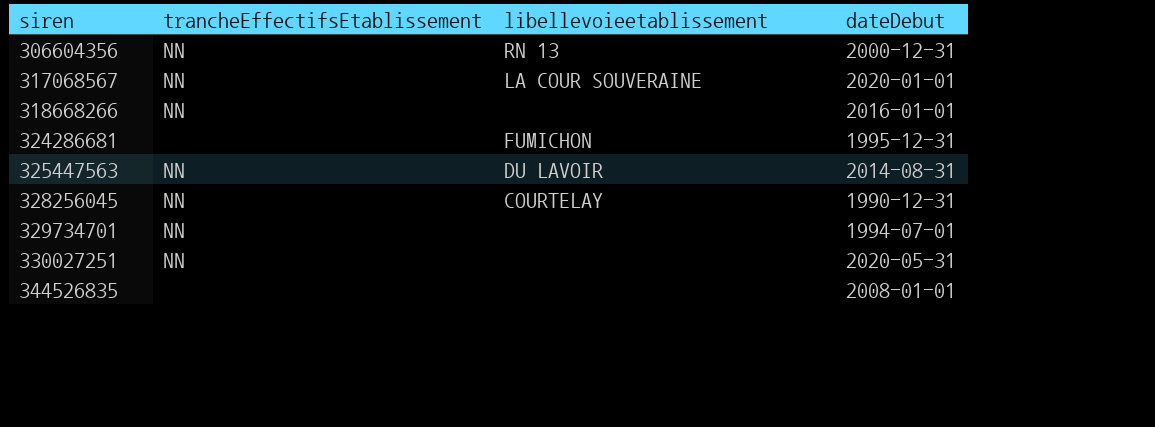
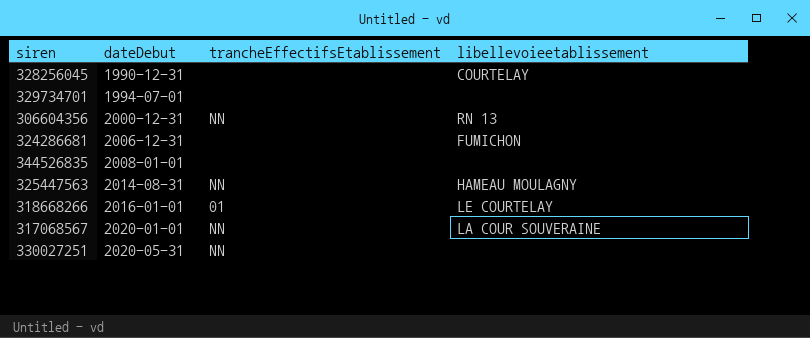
row order: siren ascending -> dateDebut ascending
column dateDebut | position: 4 -> 2
328256045 | trancheEffectifsEtablissement: NN -> none
329734701 | trancheEffectifsEtablissement: NN -> none
324286681 | dateDebut: 1995-12-31 -> 2006-12-31
325447563 | libellevoieetablissement: DU LAVOIR -> HAMEAU MOULAGNY
318668266 | trancheEffectifsEtablissement: NN -> 01
318668266 | libellevoieetablissement: none -> LE COURTELAY

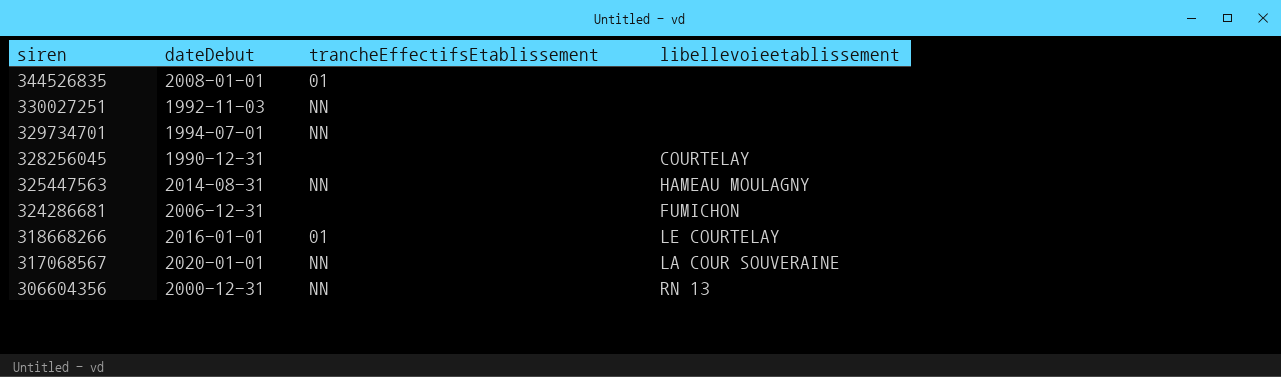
row order: dateDebut ascending -> siren descending
344526835 | trancheEffectifsEtablissement: none -> 01
330027251 | dateDebut: 2020-05-31 -> 1992-11-03
329734701 | trancheEffectifsEtablissement: none -> NN

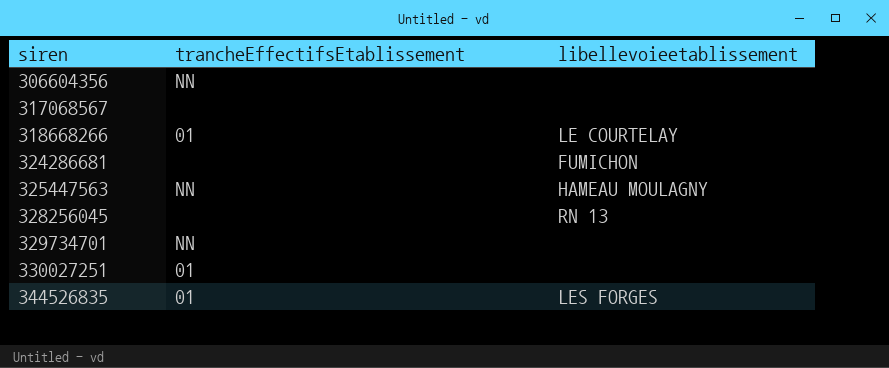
row order: siren descending -> siren ascending
column dateDebut | position: 2 -> none
306604356 | libellevoieetablissement: RN 13 -> none
317068567 | trancheEffectifsEtablissement: NN -> none
317068567 | libellevoieetablissement: LA COUR SOUVERAINE -> none
328256045 | libellevoieetablissement: COURTELAY -> RN 13
330027251 | trancheEffectifsEtablissement: NN -> 01
344526835 | libellevoieetablissement: none -> LES FORGES

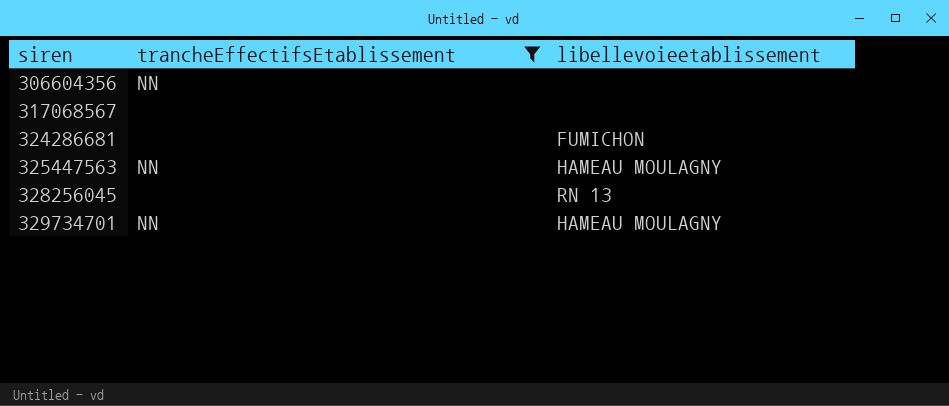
filter: none -> trancheEffectifsEtablissement != 01
329734701 | libellevoieetablissement: none -> HAMEAU MOULAGNY

